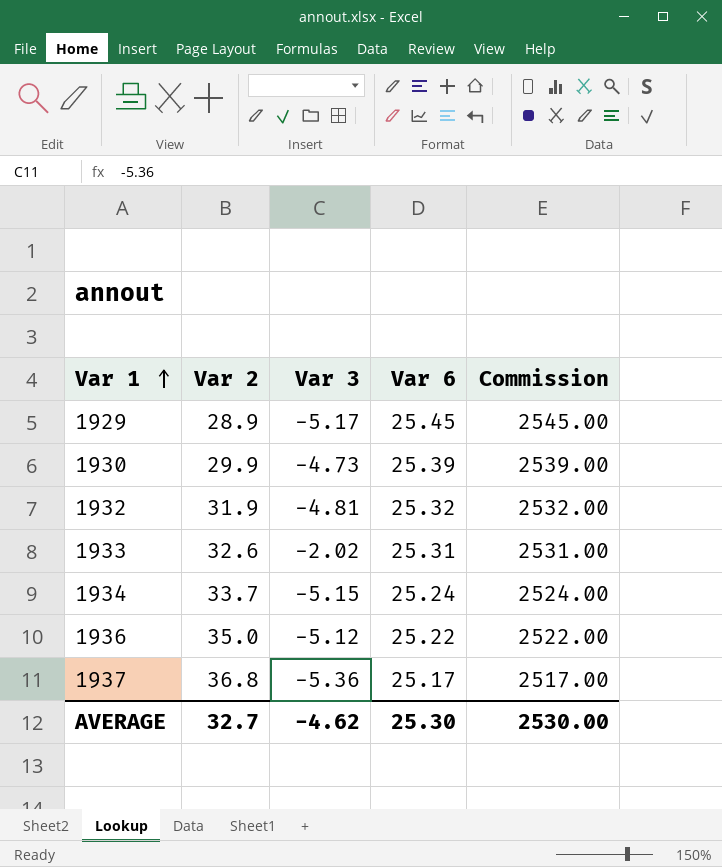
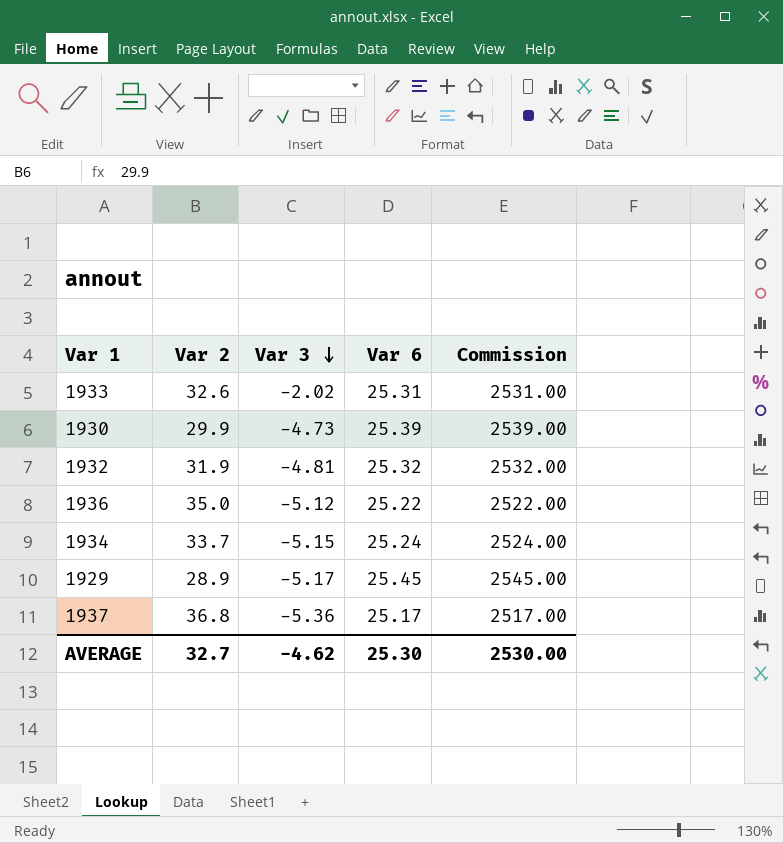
row order: Var 1 ascending -> Var 3 descending

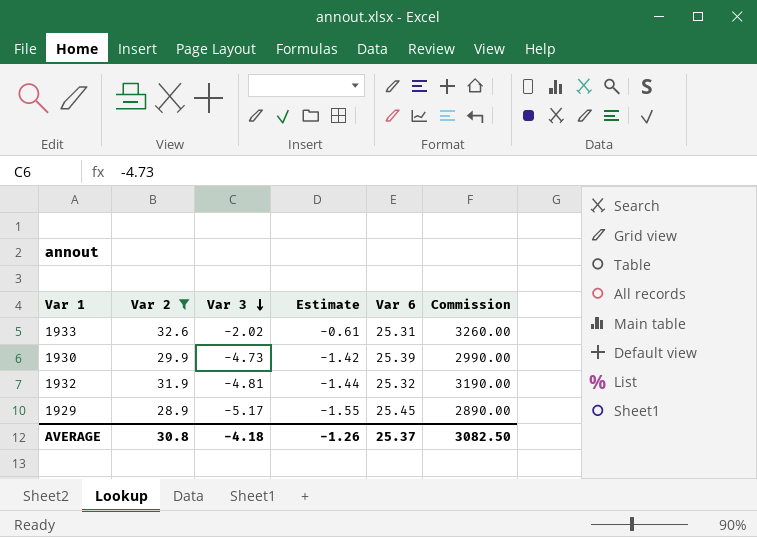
filter: none -> Var 2 <= 32.6
column Estimate | formula: none -> [Var 3] * 0.3
column Commission | formula: [Var 6] * 100 -> [Var 2] * 100
AVERAGE | Var 2: 32.7 -> 30.8
AVERAGE | Var 3: -4.62 -> -4.18
AVERAGE | Var 6: 25.30 -> 25.37
AVERAGE | Commission: 2530.00 -> 3082.50

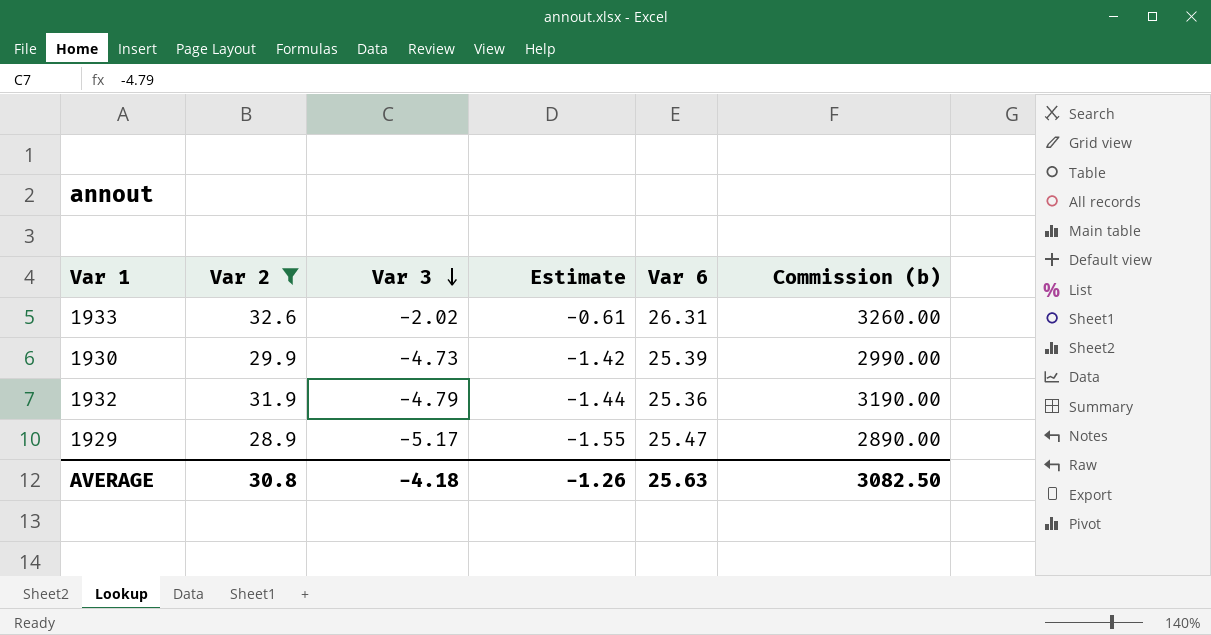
column name: Commission -> Commission (b)
1933 | Var 6: 25.31 -> 26.31
1932 | Var 3: -4.81 -> -4.79
1932 | Var 6: 25.32 -> 25.36
1929 | Var 6: 25.45 -> 25.47
AVERAGE | Var 6: 25.37 -> 25.63

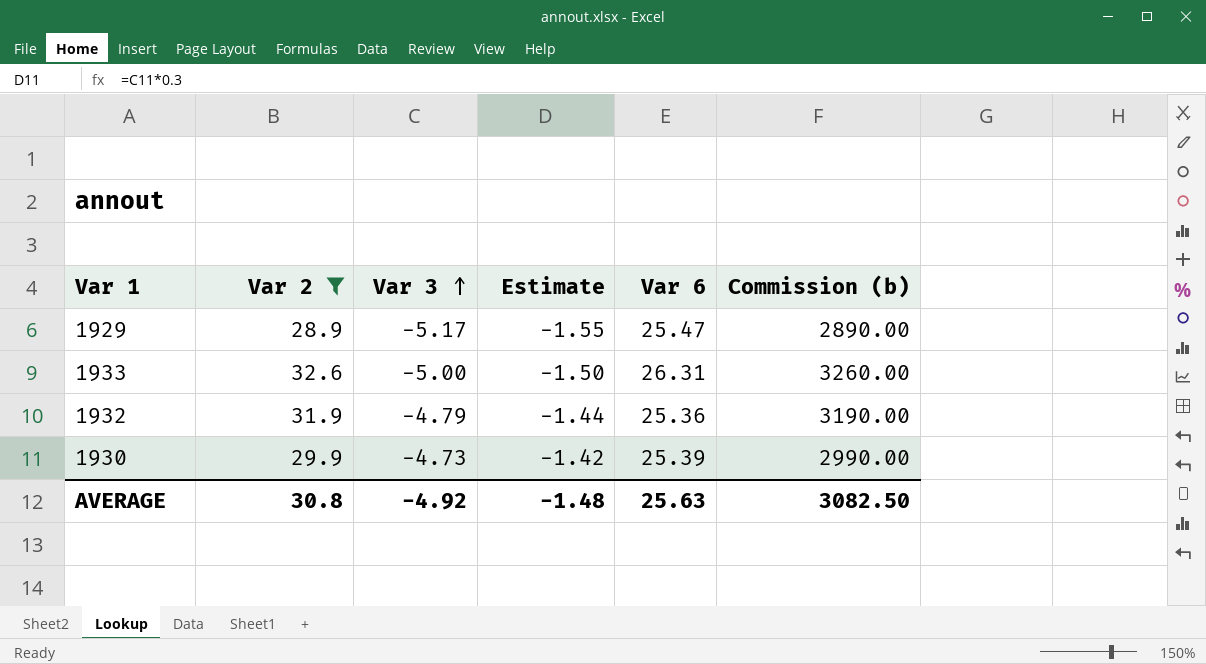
row order: Var 3 descending -> Var 3 ascending
1933 | Var 3: -2.02 -> -5.00
1933 | Estimate: -0.61 -> -1.50
AVERAGE | Var 3: -4.18 -> -4.92
AVERAGE | Estimate: -1.26 -> -1.48

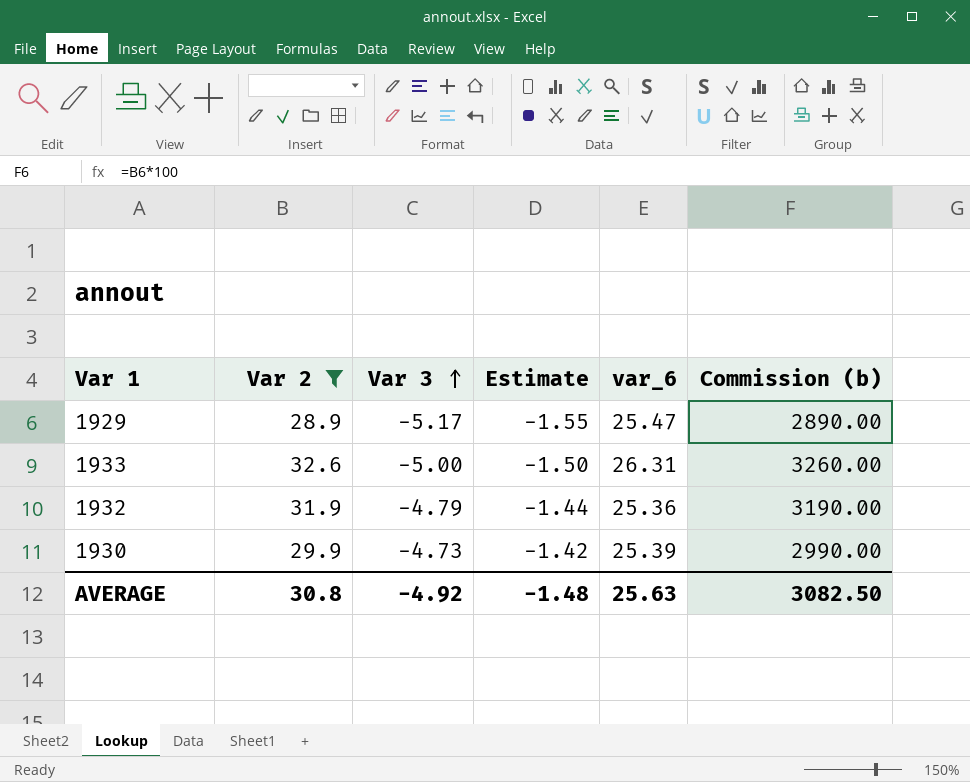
column name: Var 6 -> var_6

